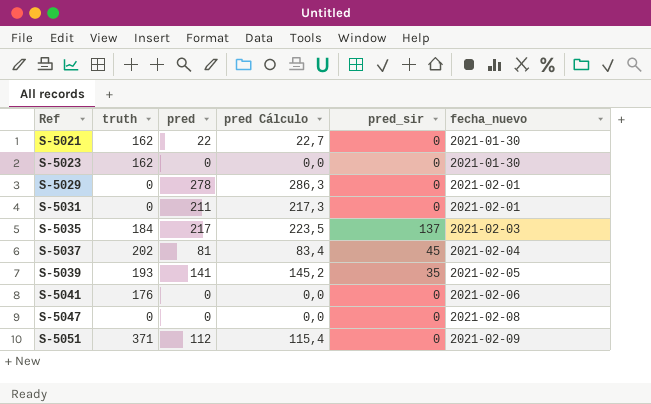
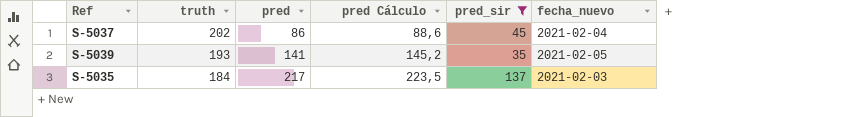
filter: none -> pred_sir != 0
row order: Ref ascending -> truth descending
S-5037 | pred: 81 -> 86
S-5037 | pred Cálculo: 83,4 -> 88,6

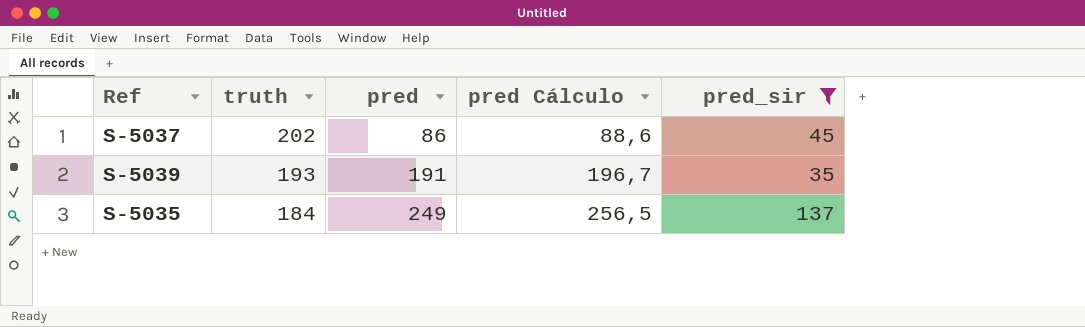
column fecha_nuevo | position: 6 -> none
S-5039 | pred: 141 -> 191
S-5039 | pred Cálculo: 145,2 -> 196,7
S-5035 | pred: 217 -> 249
S-5035 | pred Cálculo: 223,5 -> 256,5

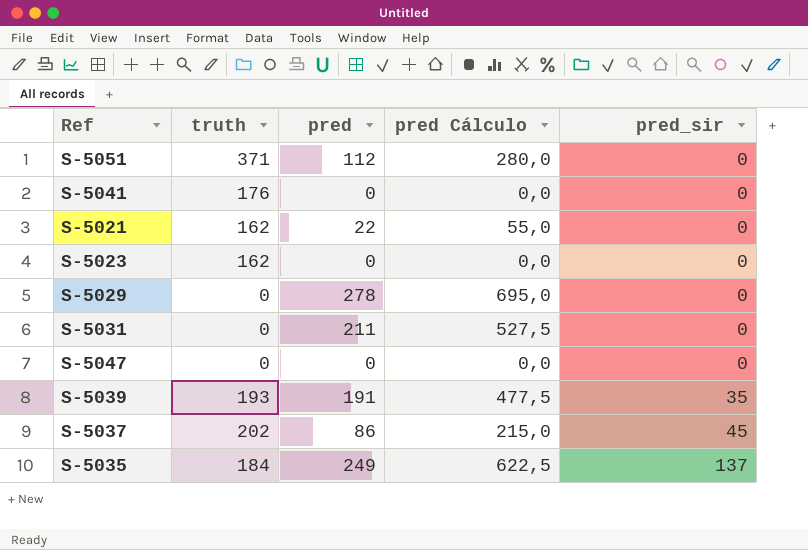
filter: pred_sir != 0 -> none
row order: truth descending -> pred_sir ascending
column pred Cálculo | formula: [pred] * 1,03 -> [pred] * 2,5

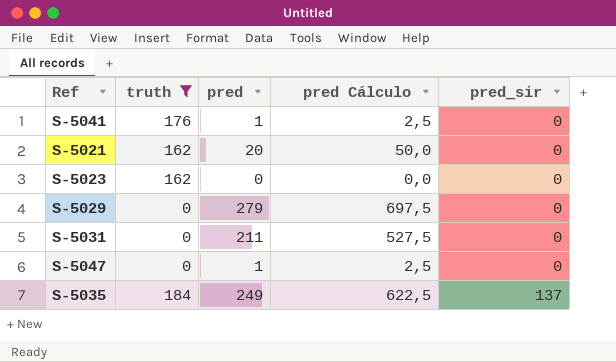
filter: none -> truth <= 184
S-5041 | pred: 0 -> 1
S-5041 | pred Cálculo: 0,0 -> 2,5
S-5021 | pred: 22 -> 20
S-5021 | pred Cálculo: 55,0 -> 50,0
S-5029 | pred: 278 -> 279
S-5029 | pred Cálculo: 695,0 -> 697,5
S-5047 | pred: 0 -> 1
S-5047 | pred Cálculo: 0,0 -> 2,5

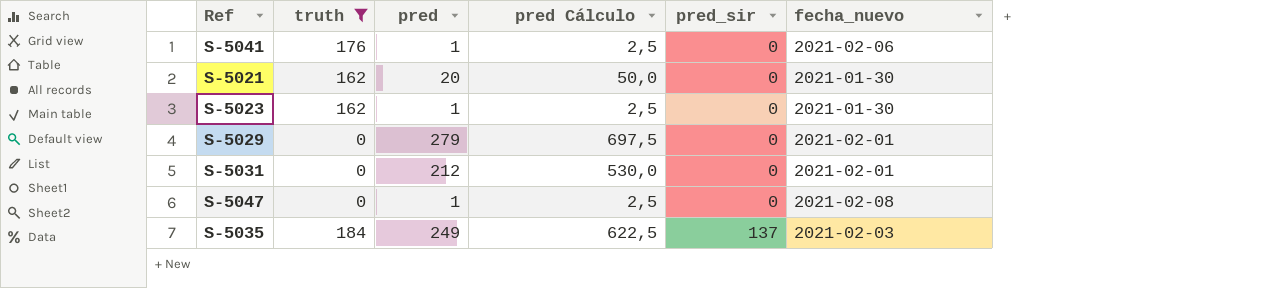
column fecha_nuevo | position: none -> 6
S-5023 | pred: 0 -> 1
S-5023 | pred Cálculo: 0,0 -> 2,5
S-5031 | pred: 211 -> 212
S-5031 | pred Cálculo: 527,5 -> 530,0

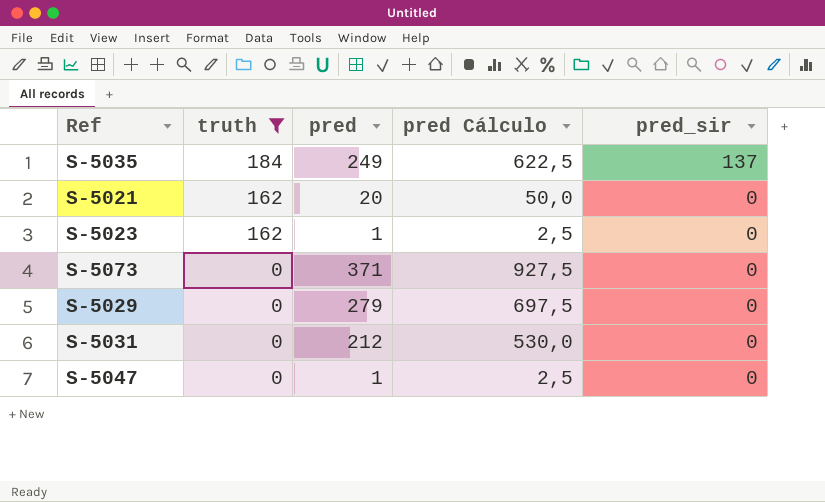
row order: pred_sir ascending -> truth descending
column fecha_nuevo | position: 6 -> none
row S-5041: 176 | 1 | 2,5 | 0 | 2021-02-06 -> none
row S-5073: none -> 0 | 371 | 927,5 | 0

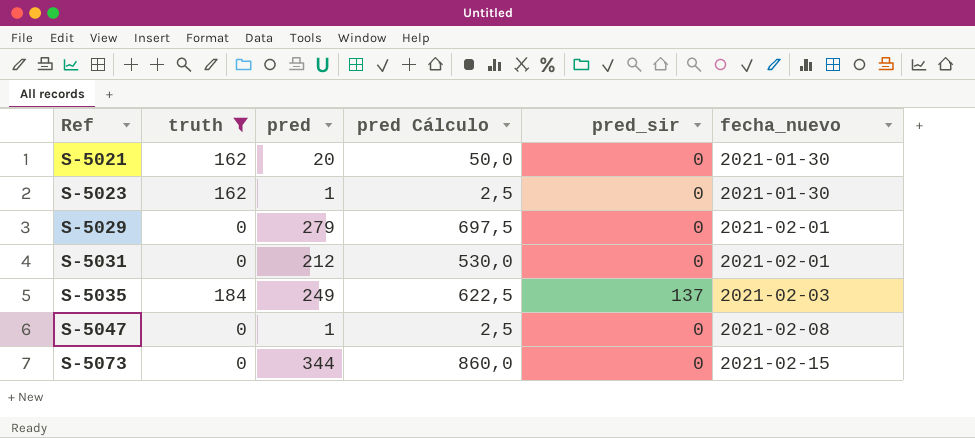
row order: truth descending -> Ref ascending
column fecha_nuevo | position: none -> 6
S-5073 | pred: 371 -> 344
S-5073 | pred Cálculo: 927,5 -> 860,0

